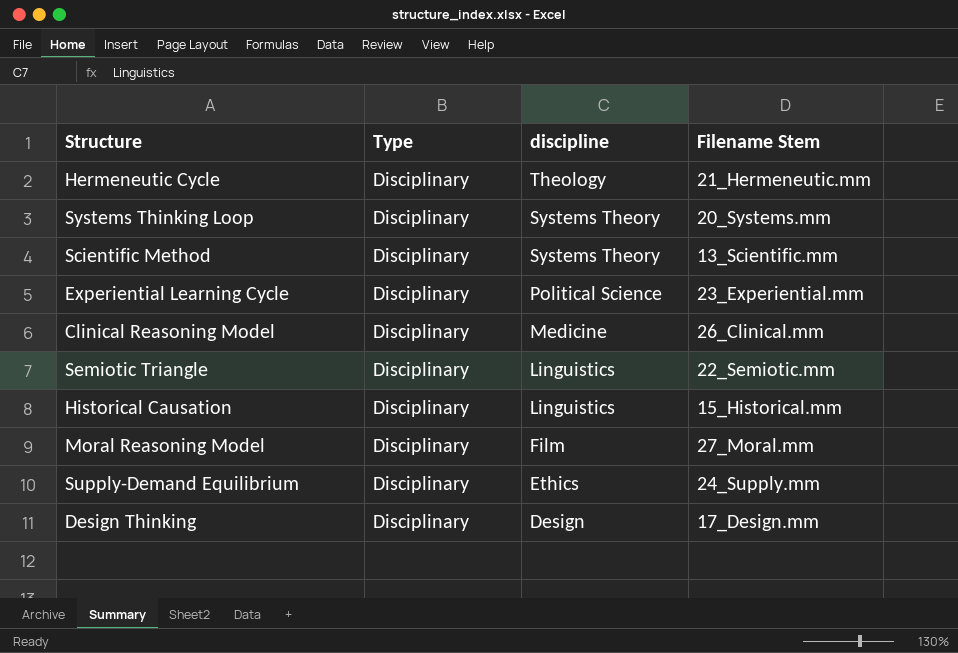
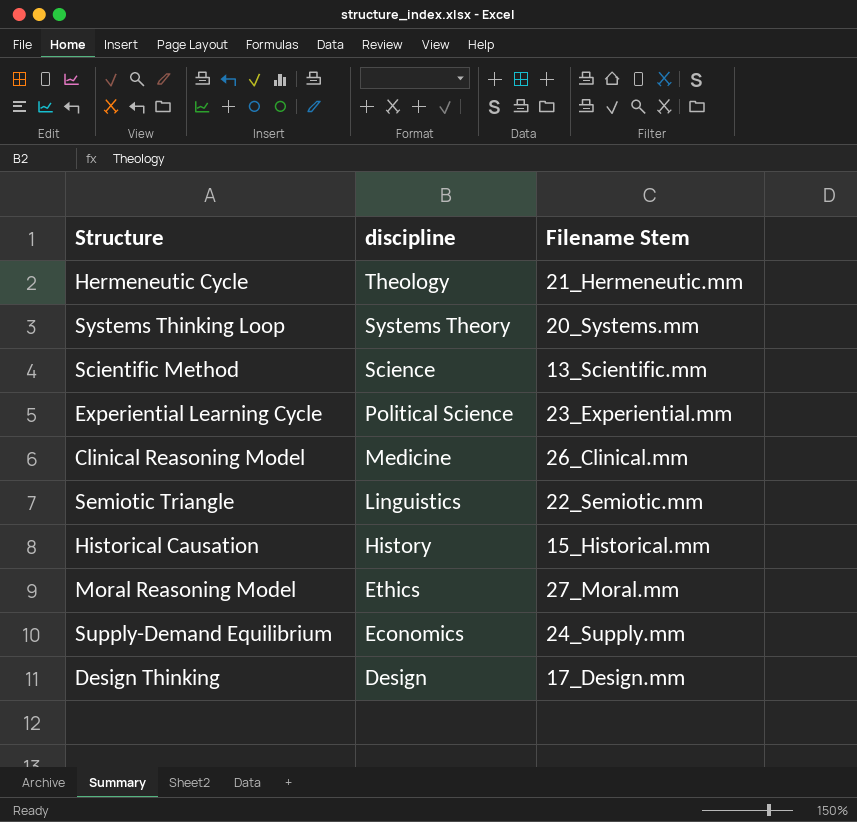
column Type | position: 2 -> none
Scientific Method | discipline: Systems Theory -> Science
Historical Causation | discipline: Linguistics -> History
Moral Reasoning Model | discipline: Film -> Ethics
Supply-Demand Equilibrium | discipline: Ethics -> Economics

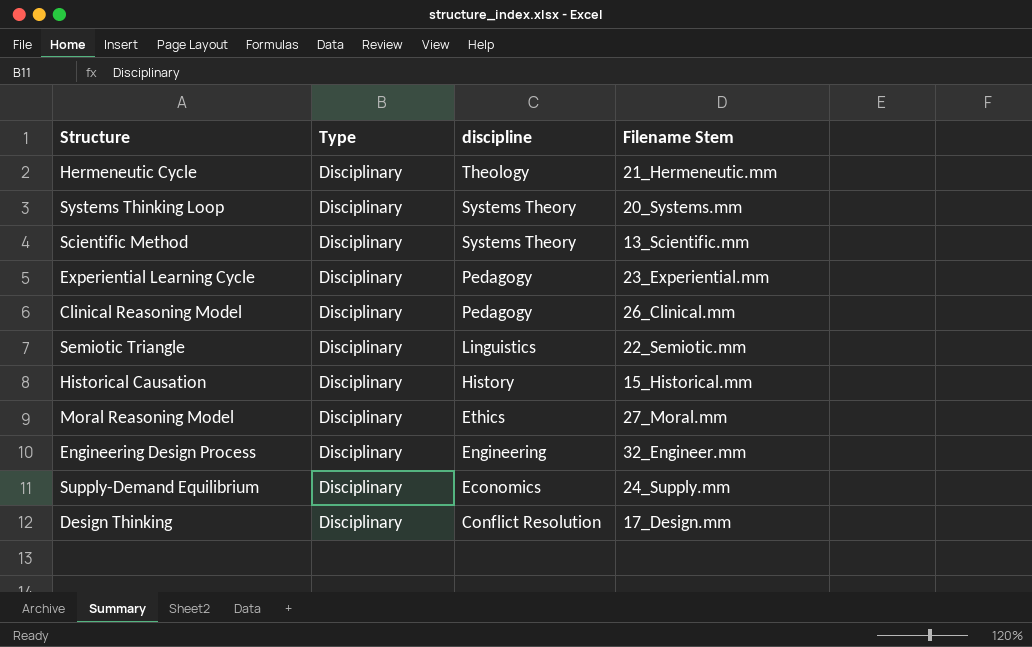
column Type | position: none -> 2
Scientific Method | discipline: Science -> Systems Theory
Experiential Learning Cycle | discipline: Political Science -> Pedagogy
Clinical Reasoning Model | discipline: Medicine -> Pedagogy
row Engineering Design Process: none -> Disciplinary | Engineering | 32_Engineer.mm
Design Thinking | discipline: Design -> Conflict Resolution

